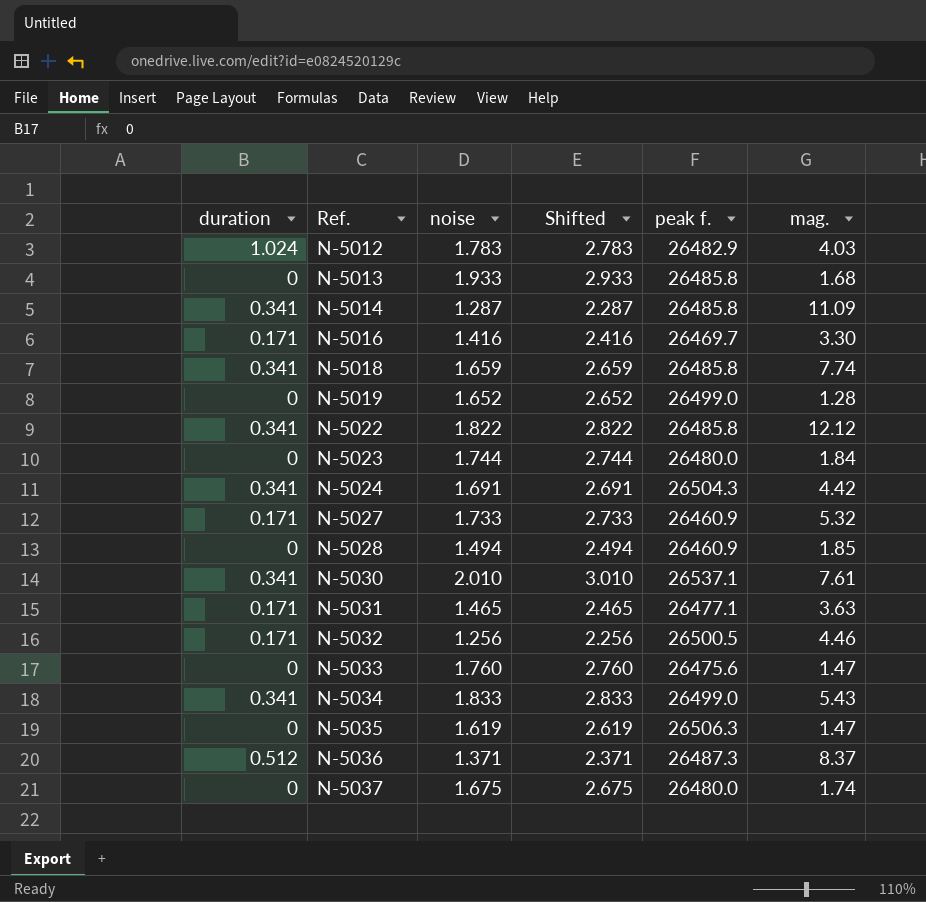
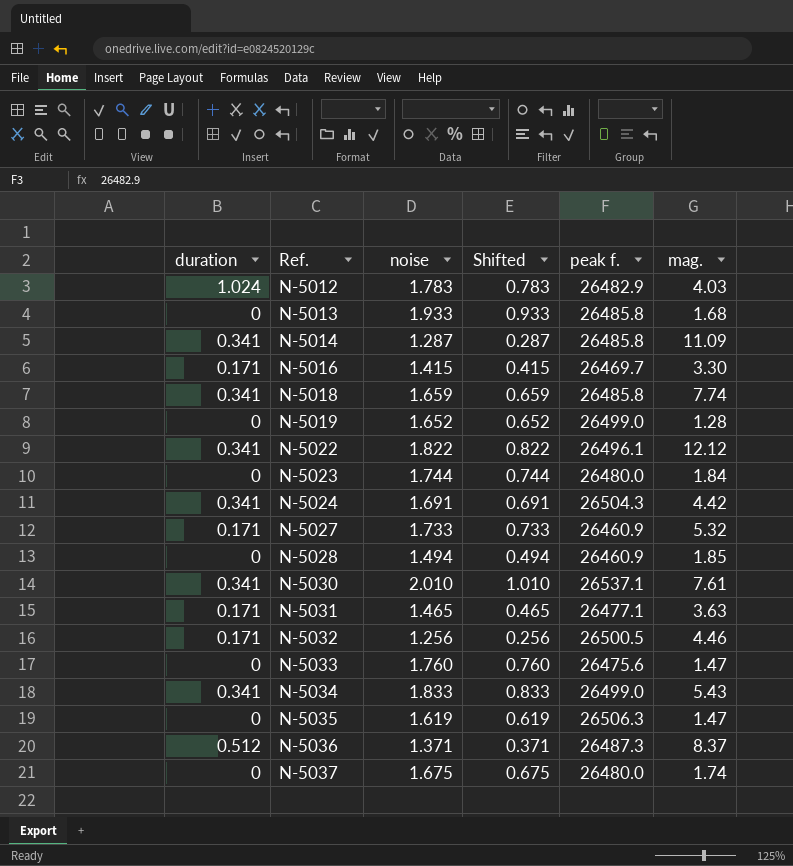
column Shifted | formula: [noise] + 1 -> [noise] - 1
N-5016 | noise: 1.416 -> 1.415
N-5022 | peak f.: 26485.8 -> 26496.1

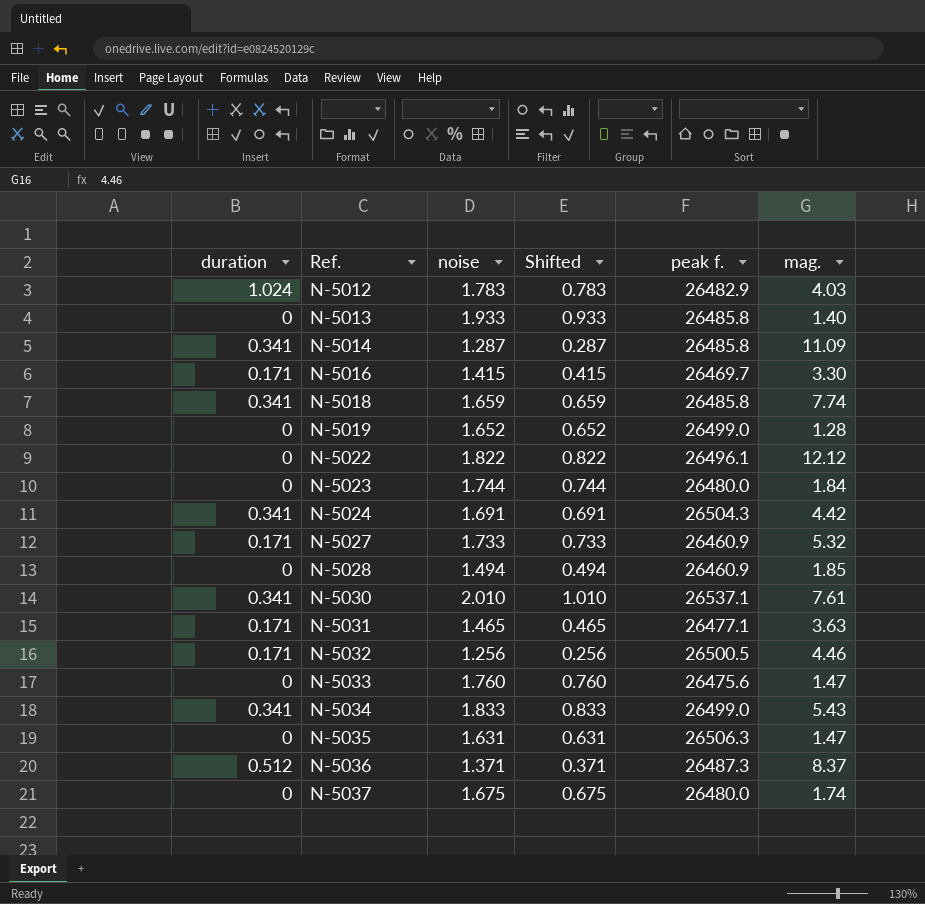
N-5013 | mag.: 1.68 -> 1.40
N-5022 | duration: 0.341 -> 0
N-5035 | noise: 1.619 -> 1.631
N-5035 | Shifted: 0.619 -> 0.631

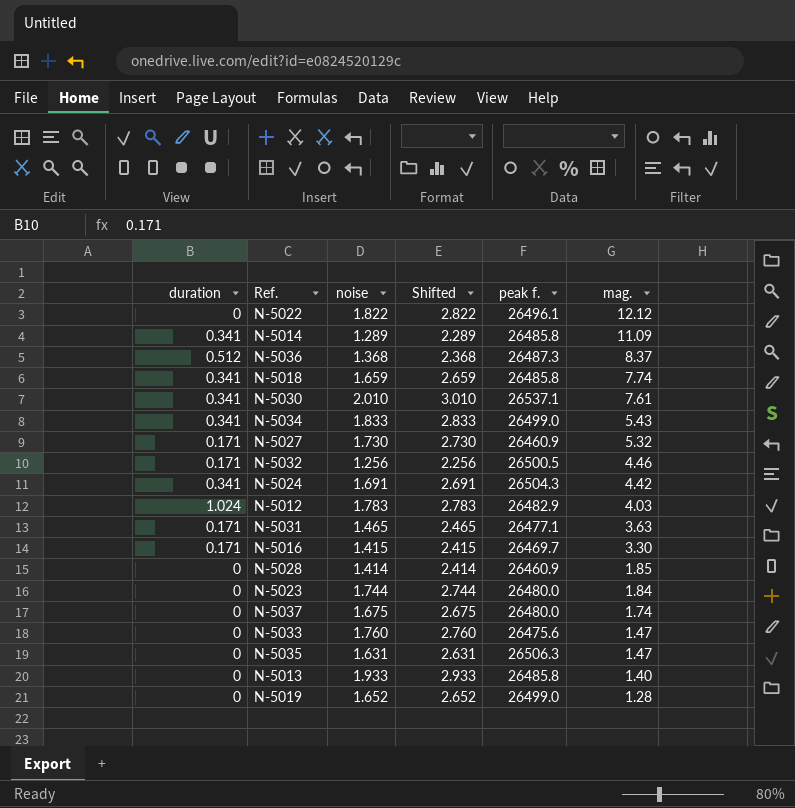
row order: Ref. ascending -> mag. descending
column Shifted | formula: [noise] - 1 -> [noise] + 1
N-5014 | noise: 1.287 -> 1.289
N-5036 | noise: 1.371 -> 1.368
N-5027 | noise: 1.733 -> 1.730
N-5028 | noise: 1.494 -> 1.414

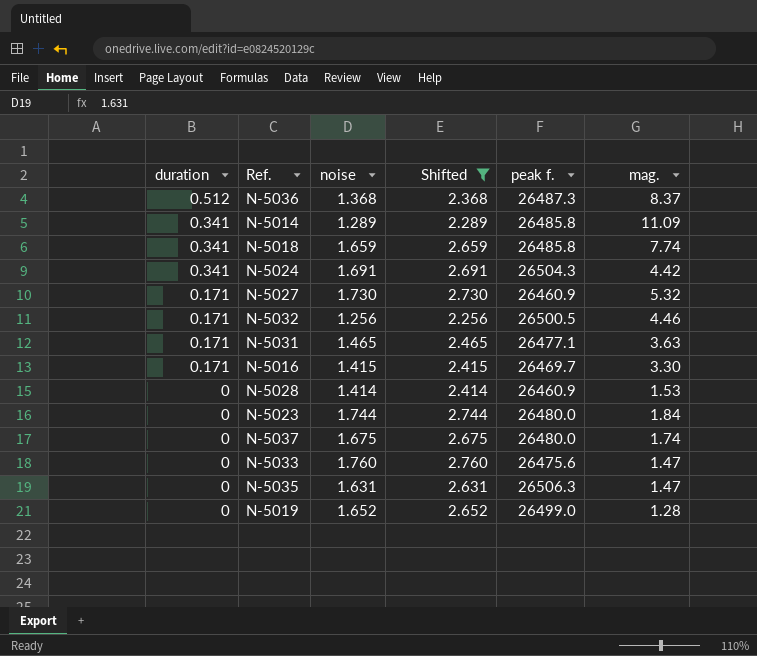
filter: none -> Shifted <= 2.760
row order: mag. descending -> duration descending
N-5028 | mag.: 1.85 -> 1.53

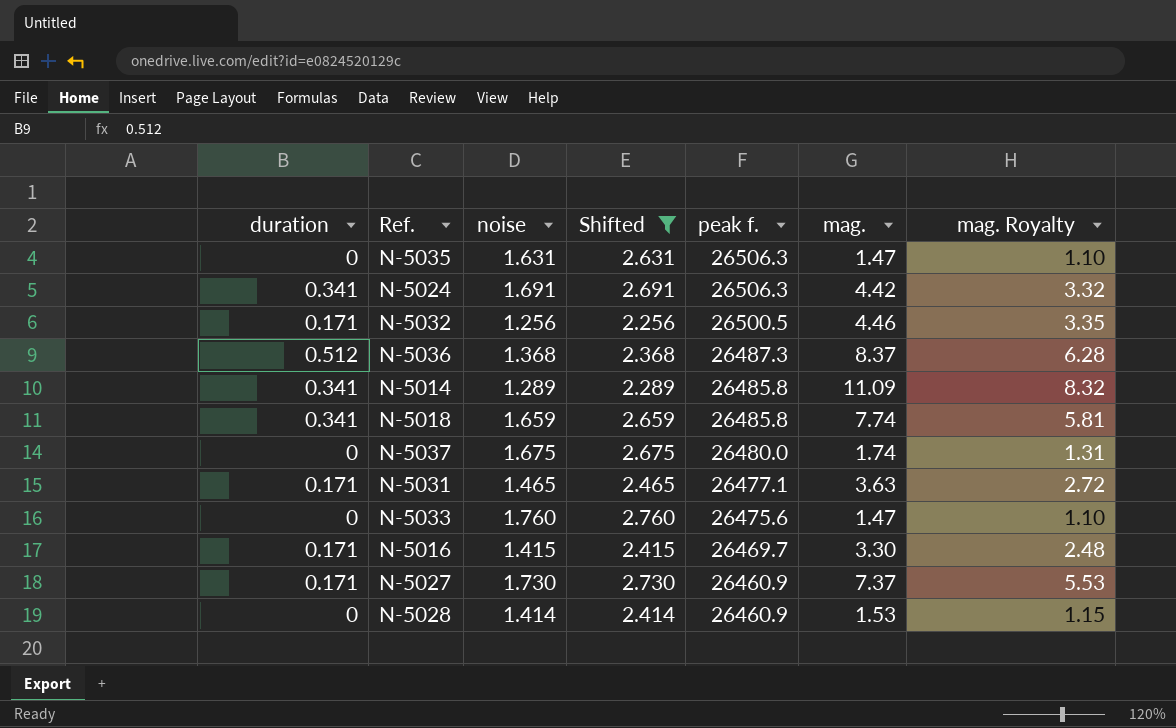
row order: duration descending -> peak f. descending
column mag. Royalty | formula: none -> [mag.] * 0.75
row N-5023: 0 | 1.744 | 2.744 | 26480.0 | 1.84 -> none
row N-5019: 0 | 1.652 | 2.652 | 26499.0 | 1.28 -> none
N-5024 | peak f.: 26504.3 -> 26506.3
N-5027 | mag.: 5.32 -> 7.37

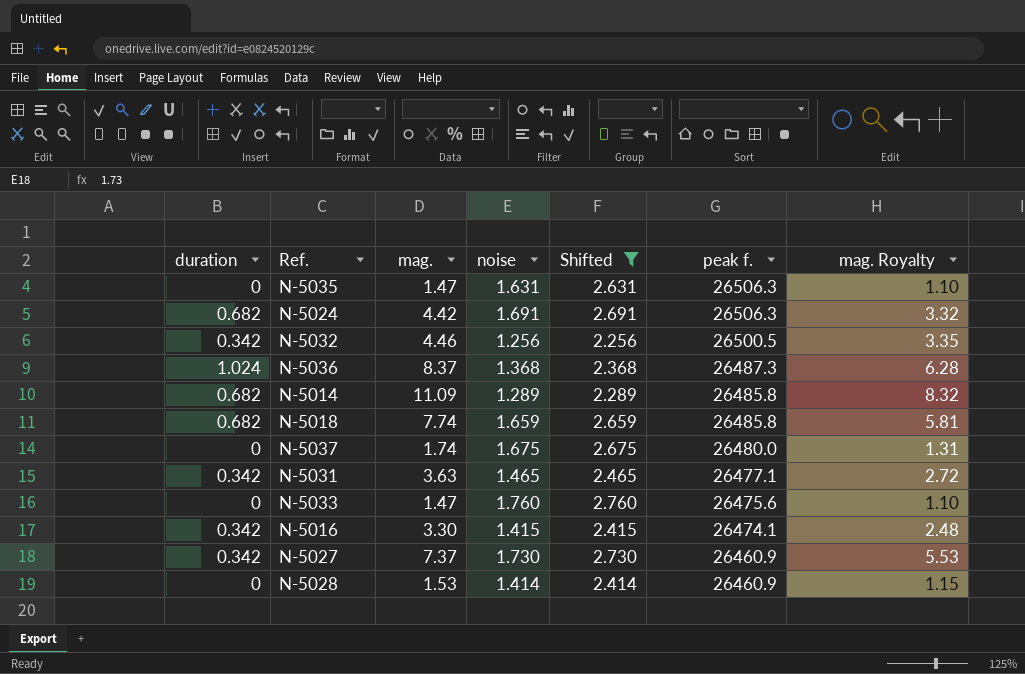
column mag. | position: 6 -> 3
N-5024 | duration: 0.341 -> 0.682
N-5032 | duration: 0.171 -> 0.342
N-5036 | duration: 0.512 -> 1.024
N-5014 | duration: 0.341 -> 0.682
N-5018 | duration: 0.341 -> 0.682
N-5031 | duration: 0.171 -> 0.342
N-5016 | duration: 0.171 -> 0.342
N-5016 | peak f.: 26469.7 -> 26474.1
N-5027 | duration: 0.171 -> 0.342

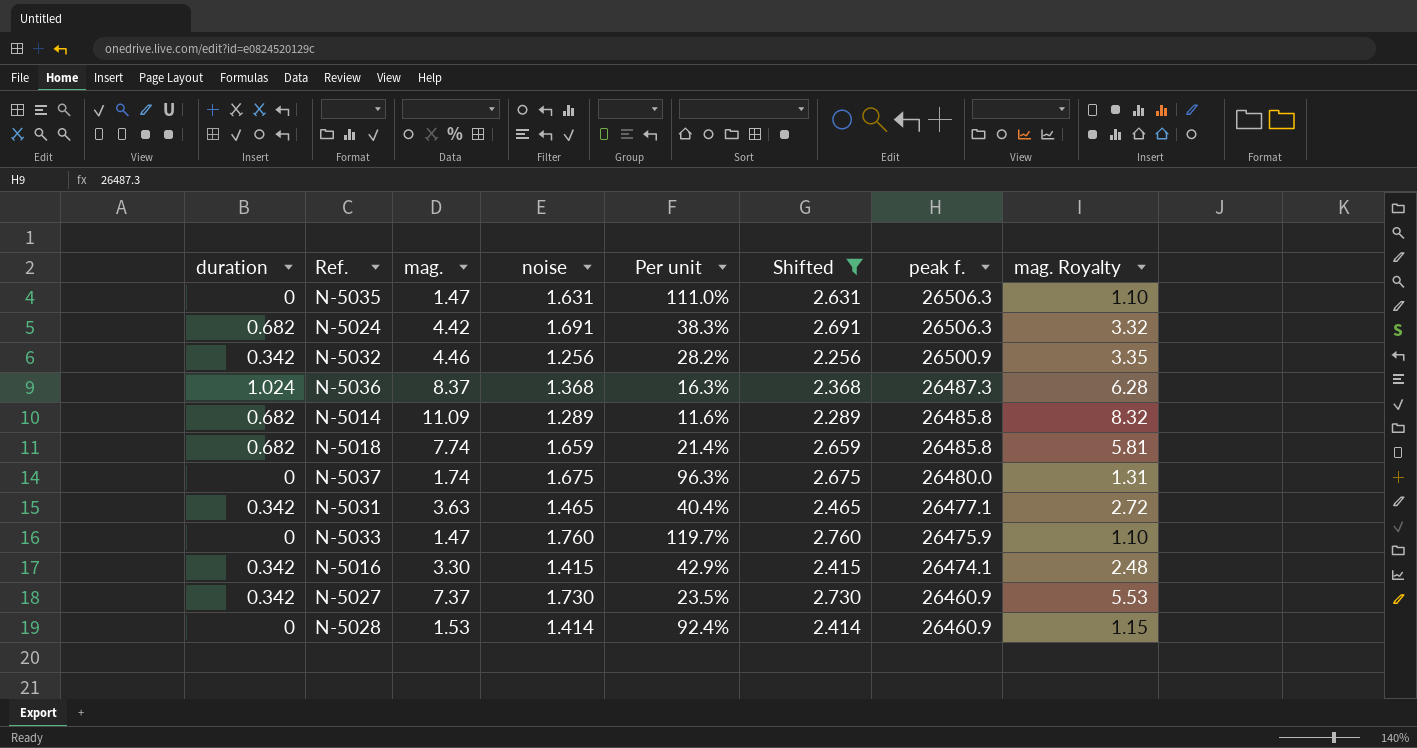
column Per unit | formula: none -> [noise] / [mag.]
N-5032 | peak f.: 26500.5 -> 26500.9
N-5033 | peak f.: 26475.6 -> 26475.9

